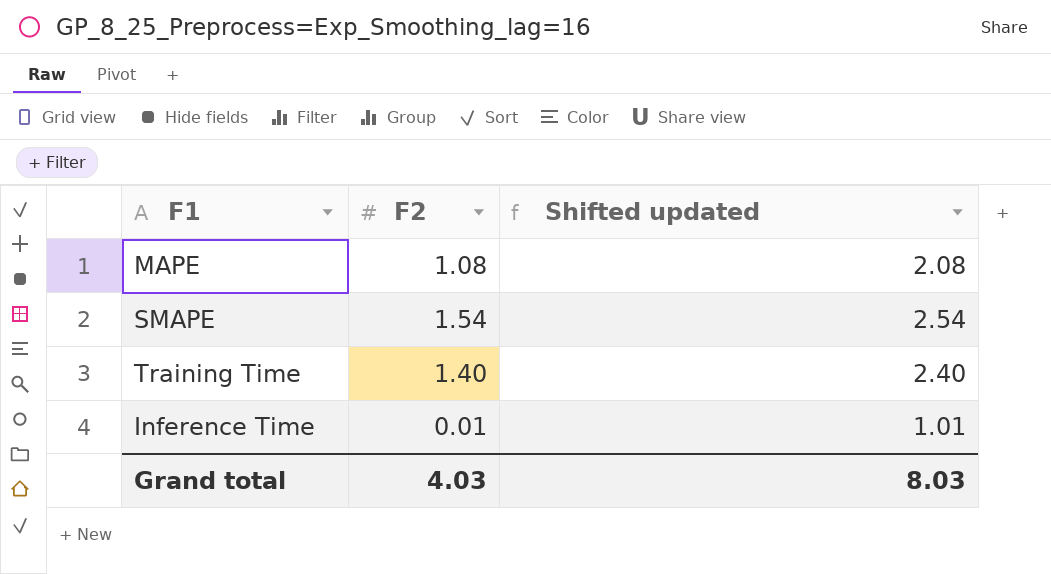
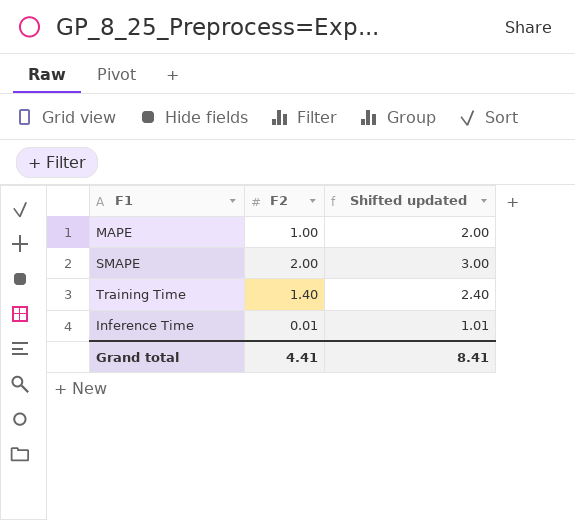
MAPE | F2: 1.08 -> 1.00
MAPE | Shifted updated: 2.08 -> 2.00
SMAPE | F2: 1.54 -> 2.00
SMAPE | Shifted updated: 2.54 -> 3.00
Grand total | F2: 4.03 -> 4.41
Grand total | Shifted updated: 8.03 -> 8.41

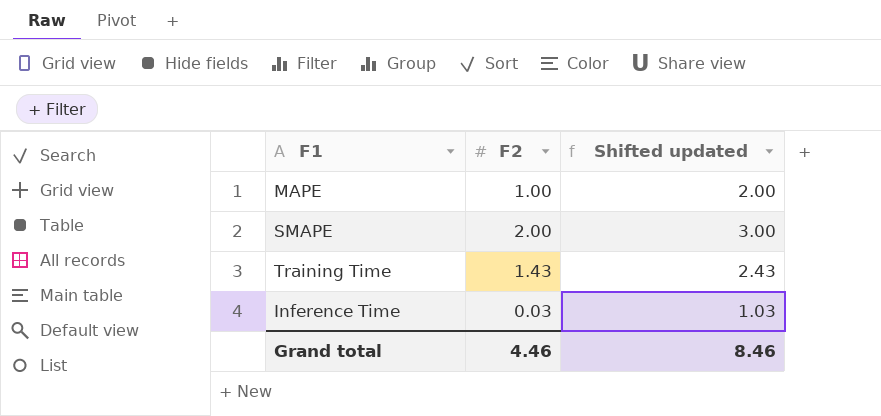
Training Time | F2: 1.40 -> 1.43
Training Time | Shifted updated: 2.40 -> 2.43
Inference Time | F2: 0.01 -> 0.03
Inference Time | Shifted updated: 1.01 -> 1.03
Grand total | F2: 4.41 -> 4.46
Grand total | Shifted updated: 8.41 -> 8.46

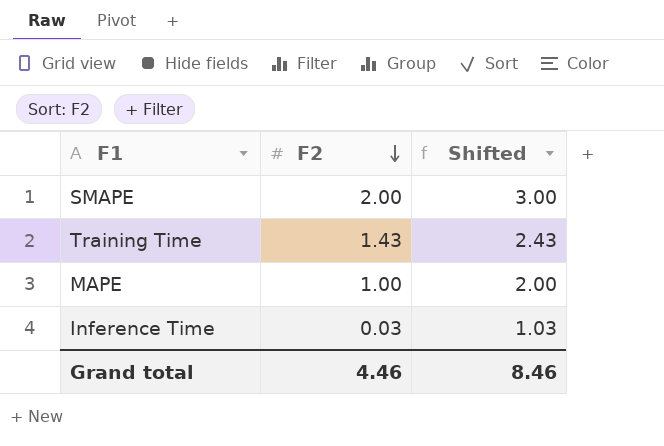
row order: none -> F2 descending
column name: Shifted updated -> Shifted

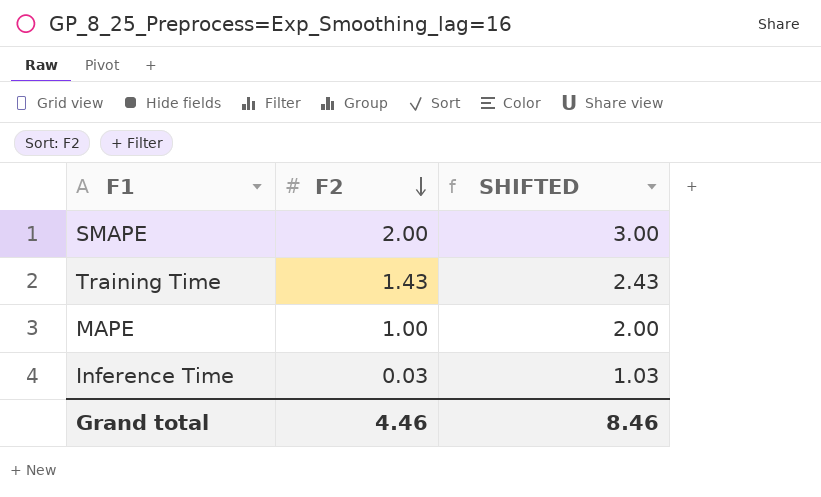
column name: Shifted -> SHIFTED

